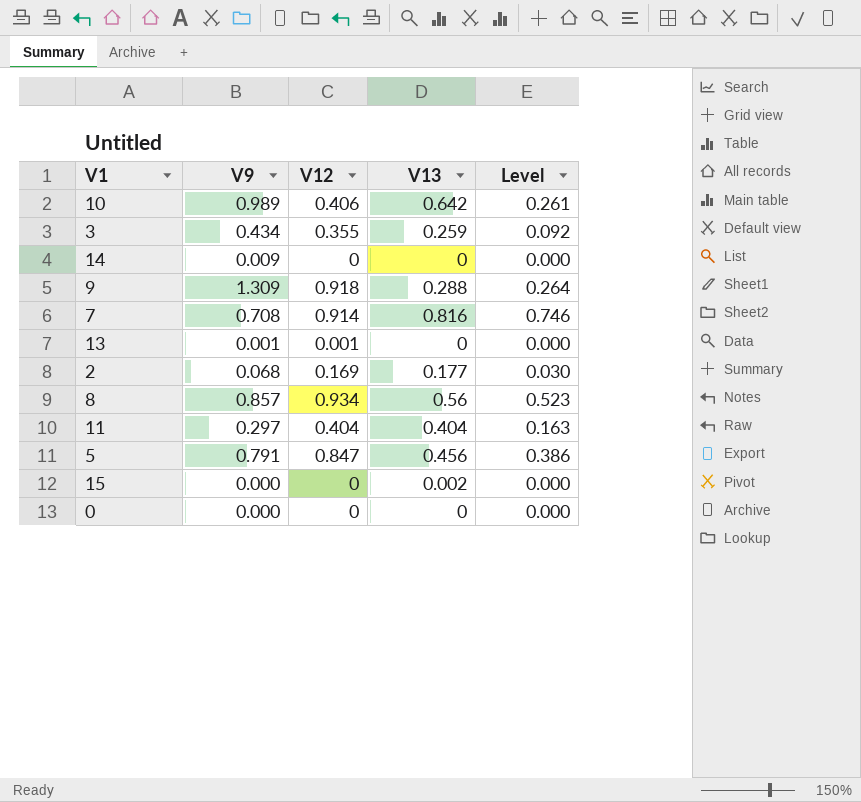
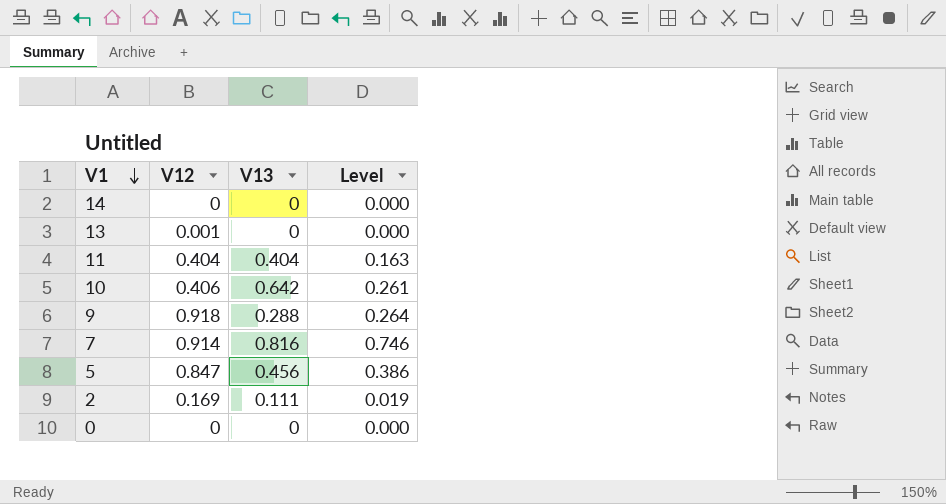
row order: none -> V1 descending
column V9 | position: 2 -> none
row 3: 0.434 | 0.355 | 0.259 | 0.092 -> none
row 8: 0.857 | 0.934 | 0.56 | 0.523 -> none
row 15: 0.000 | 0 | 0.002 | 0.000 -> none
2 | V13: 0.177 -> 0.111
2 | Level: 0.030 -> 0.019

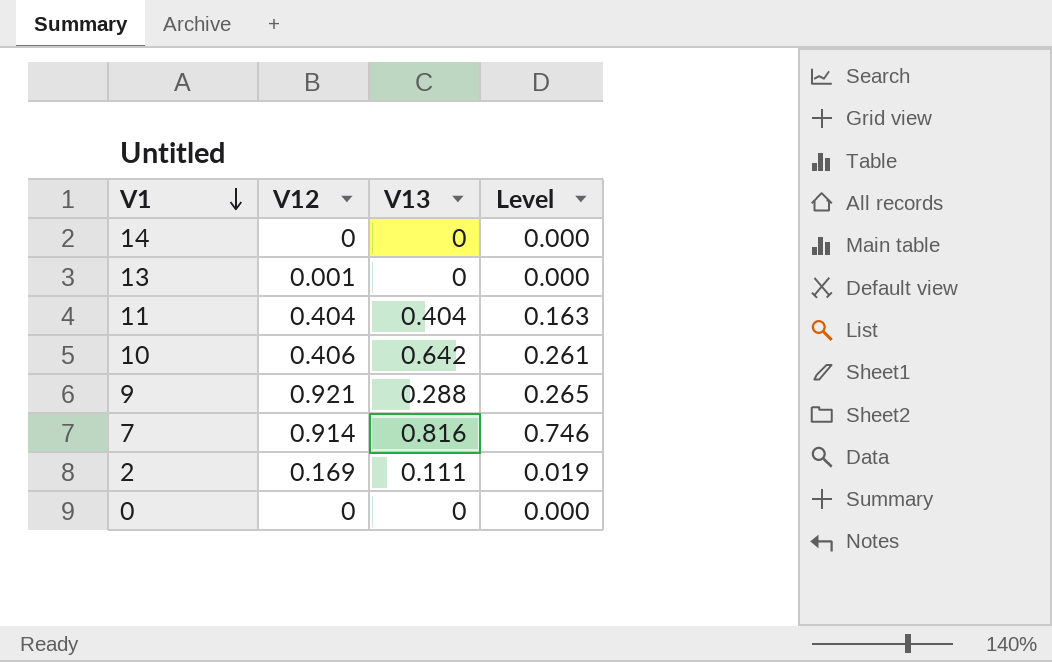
row 5: 0.847 | 0.456 | 0.386 -> none
9 | V12: 0.918 -> 0.921
9 | Level: 0.264 -> 0.265

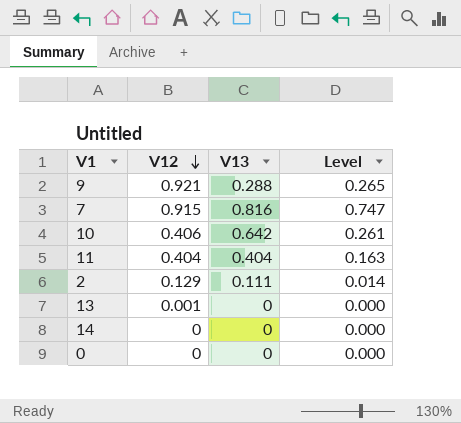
row order: V1 descending -> V12 descending
7 | V12: 0.914 -> 0.915
7 | Level: 0.746 -> 0.747
2 | V12: 0.169 -> 0.129
2 | Level: 0.019 -> 0.014

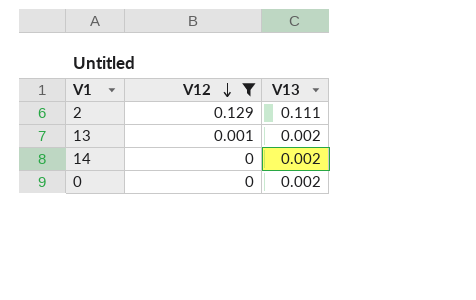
filter: none -> V12 <= 0.129
column Level | formula: [V12] * [V13] -> none
13 | V13: 0 -> 0.002
14 | V13: 0 -> 0.002
0 | V13: 0 -> 0.002

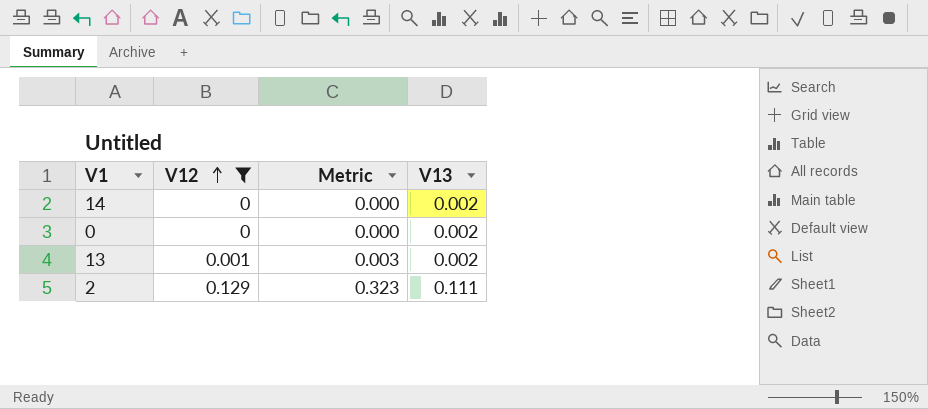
row order: V12 descending -> V12 ascending
column Metric | formula: none -> [V12] * 2.5

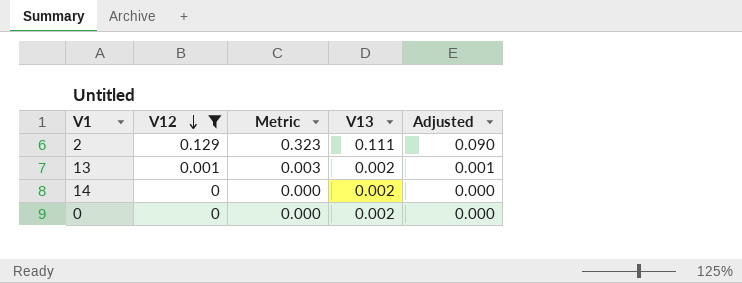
row order: V12 ascending -> V12 descending
column Adjusted | formula: none -> [V12] * 0.7

